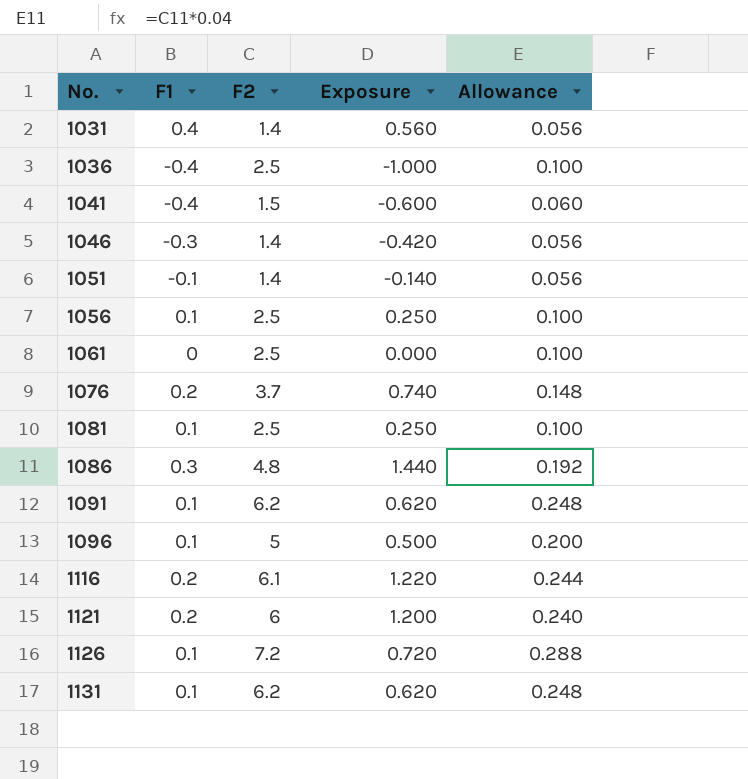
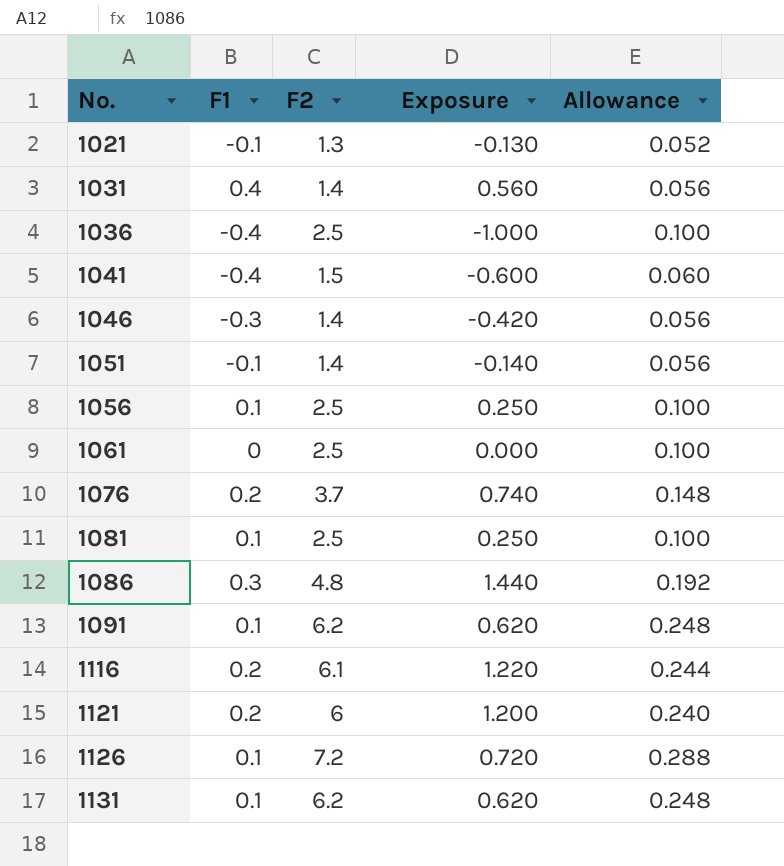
row 1096: 0.1 | 5 | 0.500 | 0.200 -> none
row 1021: none -> -0.1 | 1.3 | -0.130 | 0.052

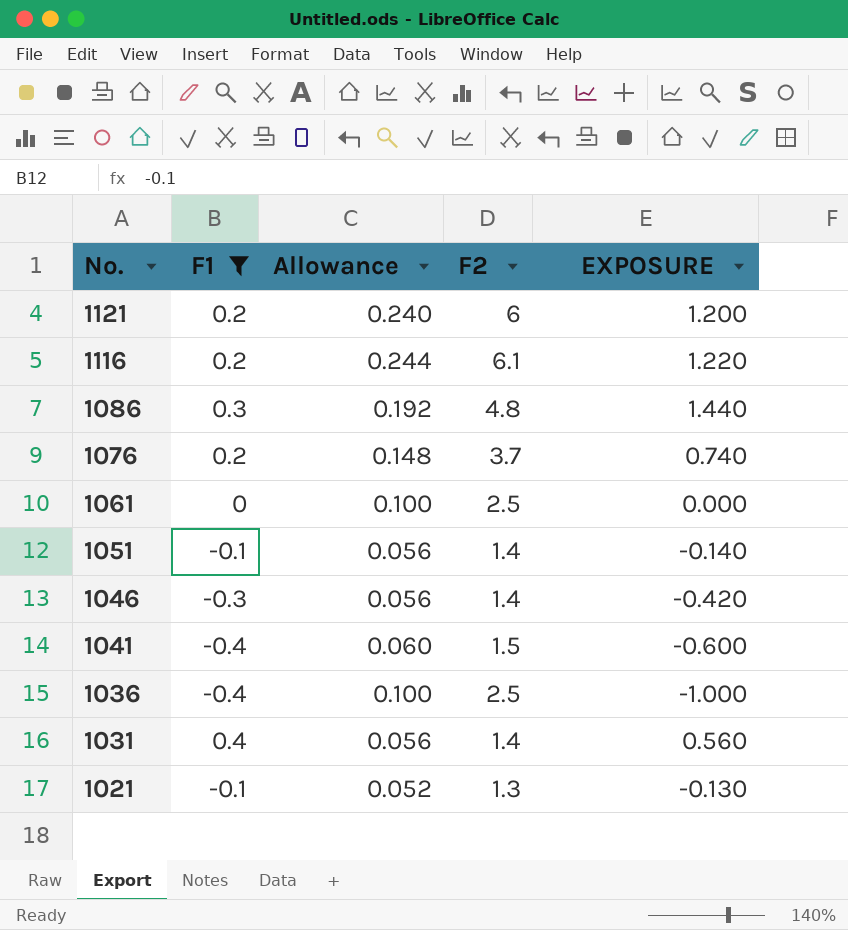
filter: none -> F1 != 0.1
row order: No. ascending -> No. descending
column Allowance | position: 5 -> 3
column name: Exposure -> EXPOSURE

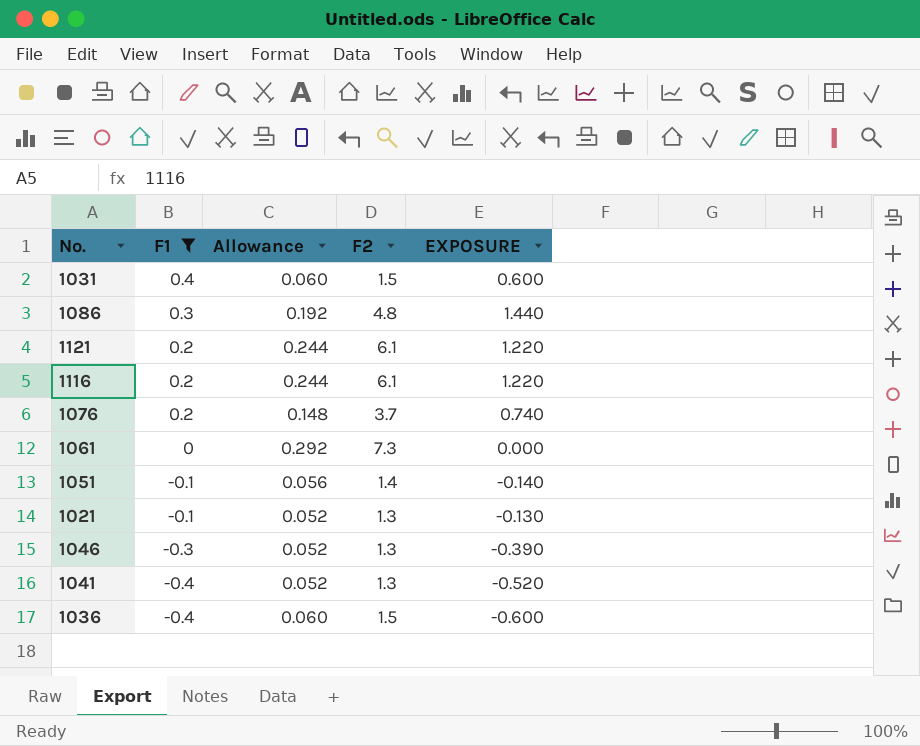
row order: No. descending -> F1 descending
1031 | Allowance: 0.056 -> 0.060
1031 | F2: 1.4 -> 1.5
1031 | EXPOSURE: 0.560 -> 0.600
1121 | Allowance: 0.240 -> 0.244
1121 | F2: 6 -> 6.1
1121 | EXPOSURE: 1.200 -> 1.220
1061 | Allowance: 0.100 -> 0.292
1061 | F2: 2.5 -> 7.3
1046 | Allowance: 0.056 -> 0.052
1046 | F2: 1.4 -> 1.3
1046 | EXPOSURE: -0.420 -> -0.390
1041 | Allowance: 0.060 -> 0.052
1041 | F2: 1.5 -> 1.3
1041 | EXPOSURE: -0.600 -> -0.520
1036 | Allowance: 0.100 -> 0.060
1036 | F2: 2.5 -> 1.5
1036 | EXPOSURE: -1.000 -> -0.600

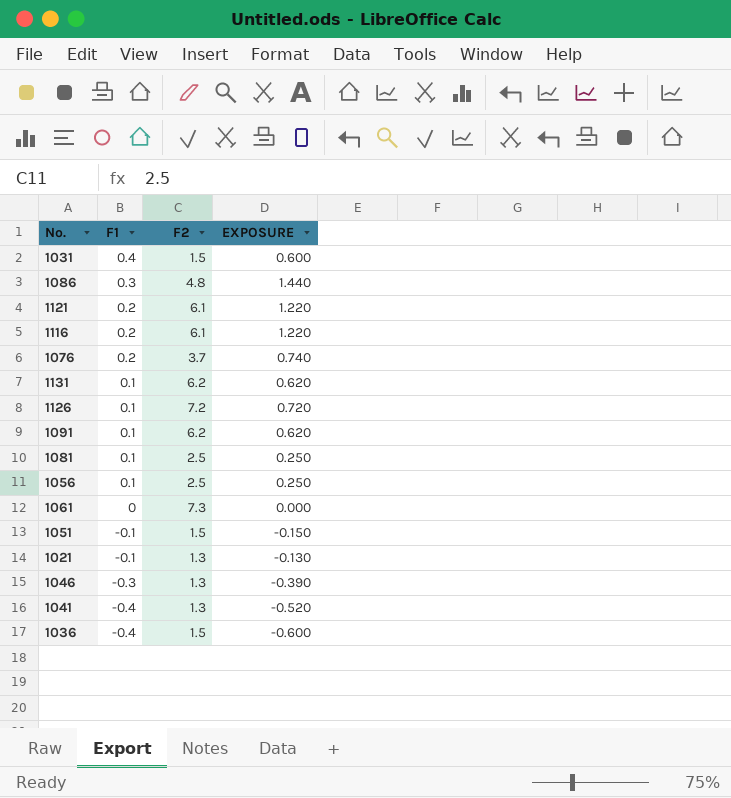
filter: F1 != 0.1 -> none
column Allowance | formula: [F2] * 0.04 -> none
1051 | F2: 1.4 -> 1.5
1051 | EXPOSURE: -0.140 -> -0.150

